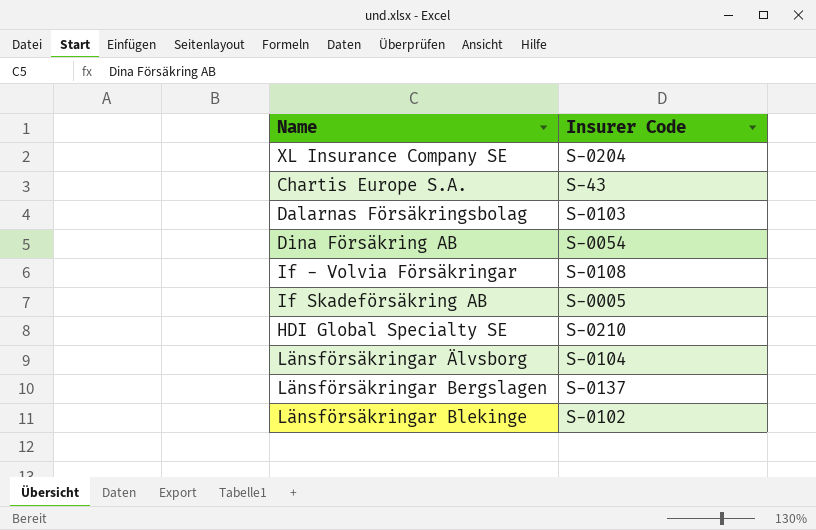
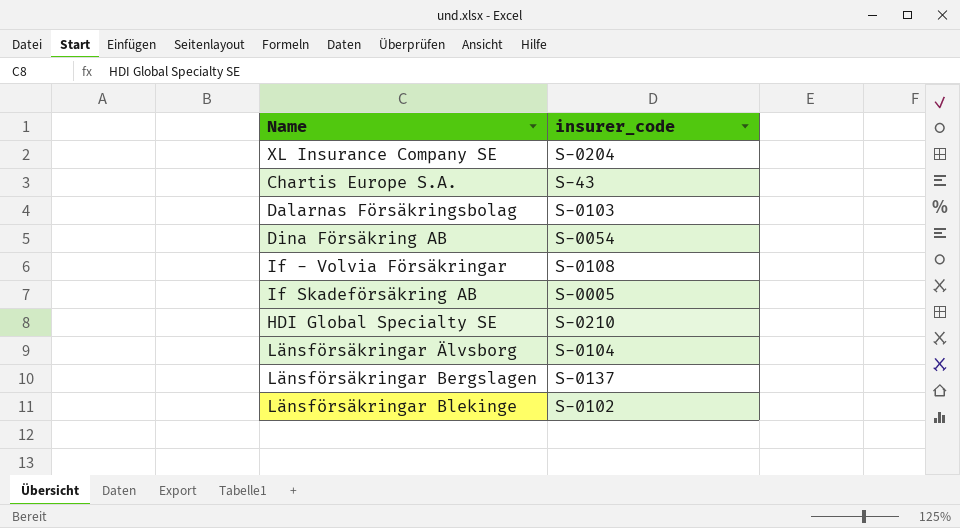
column name: Insurer Code -> insurer_code

